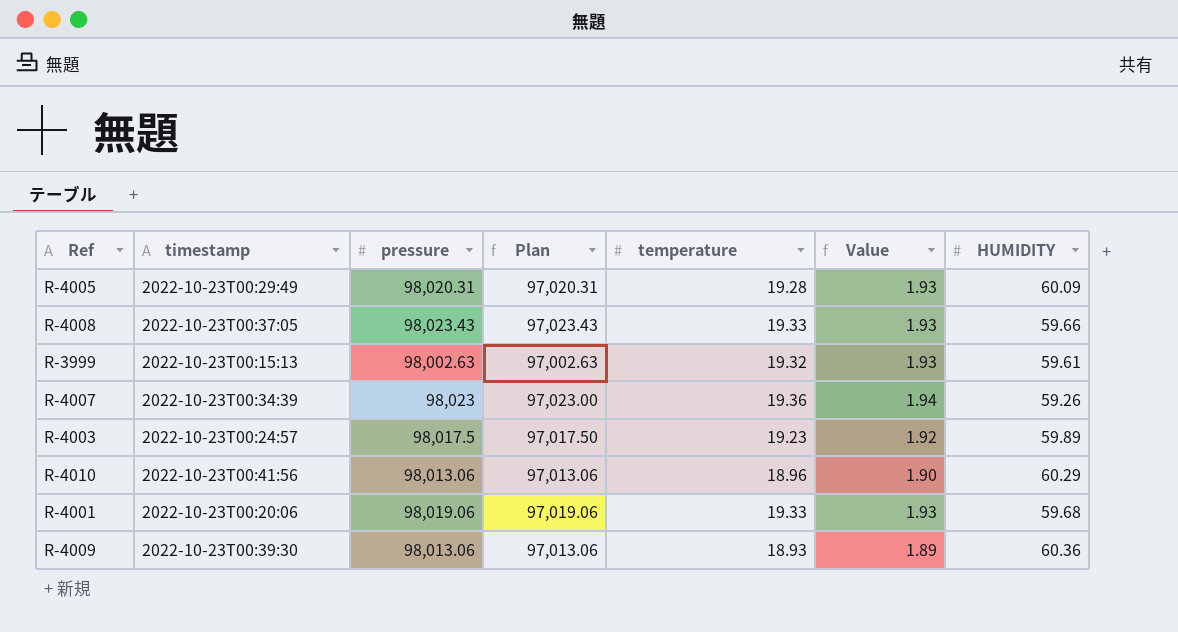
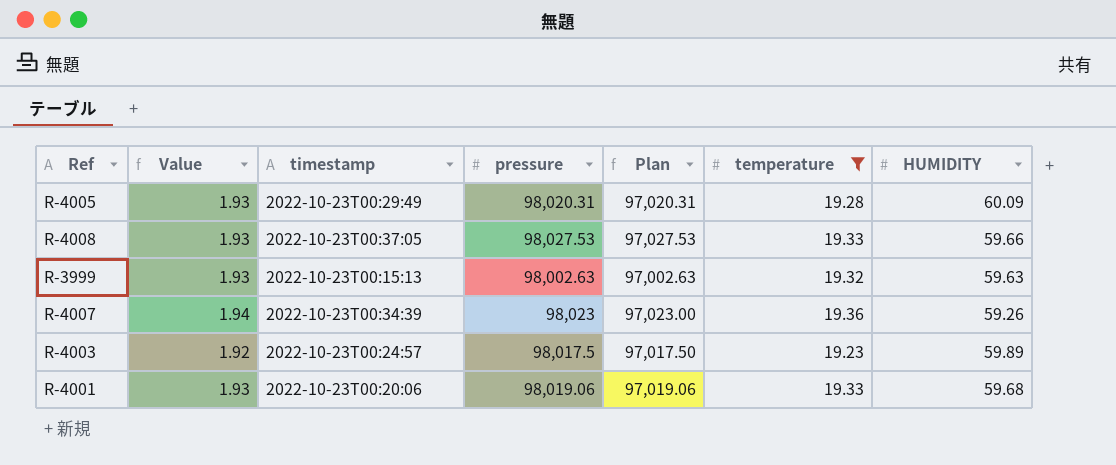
filter: none -> temperature >= 19.23
column Value | position: 6 -> 2
R-4008 | pressure: 98,023.43 -> 98,027.53
R-4008 | Plan: 97,023.43 -> 97,027.53
R-3999 | HUMIDITY: 59.61 -> 59.63

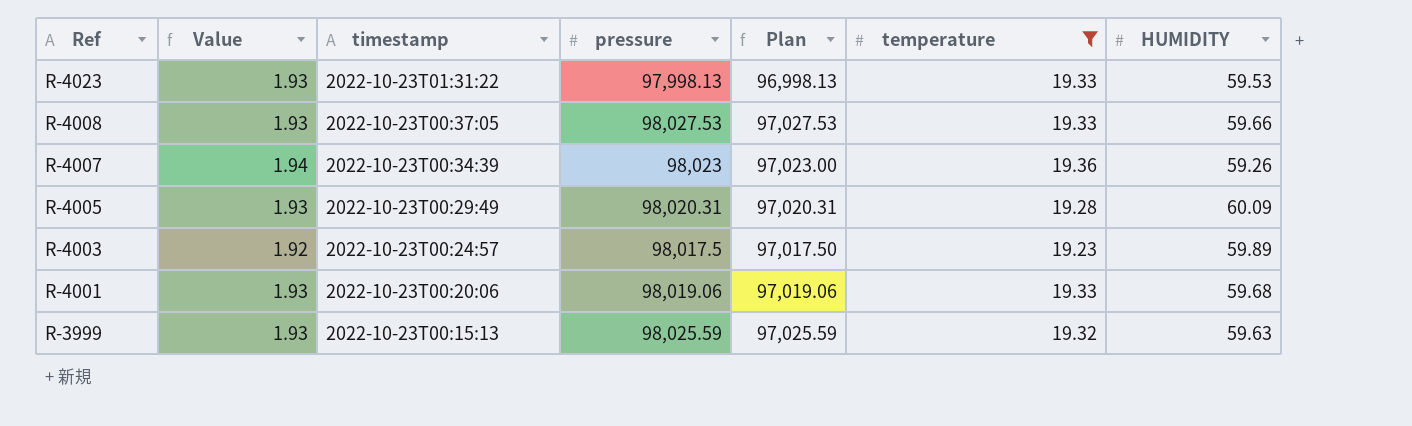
row order: none -> Ref descending
row R-4023: none -> 1.93 | 2022-10-23T01:31:22 | 97,998.13 | 96,998.13 | 19.33 | 59.53
R-3999 | pressure: 98,002.63 -> 98,025.59
R-3999 | Plan: 97,002.63 -> 97,025.59

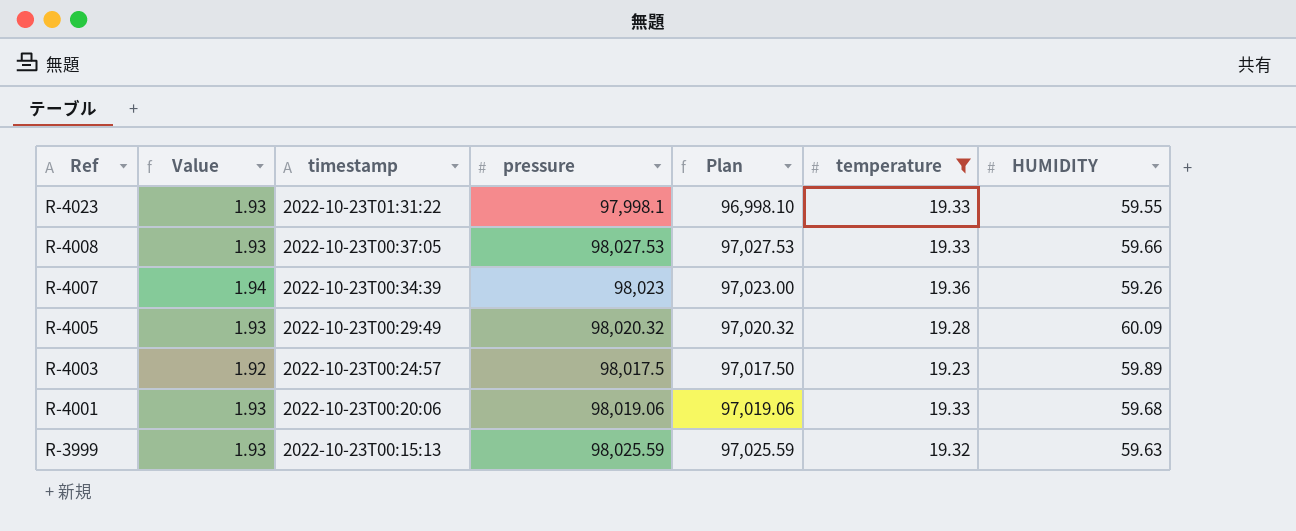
R-4023 | pressure: 97,998.13 -> 97,998.1
R-4023 | Plan: 96,998.13 -> 96,998.10
R-4023 | HUMIDITY: 59.53 -> 59.55
R-4005 | pressure: 98,020.31 -> 98,020.32
R-4005 | Plan: 97,020.31 -> 97,020.32

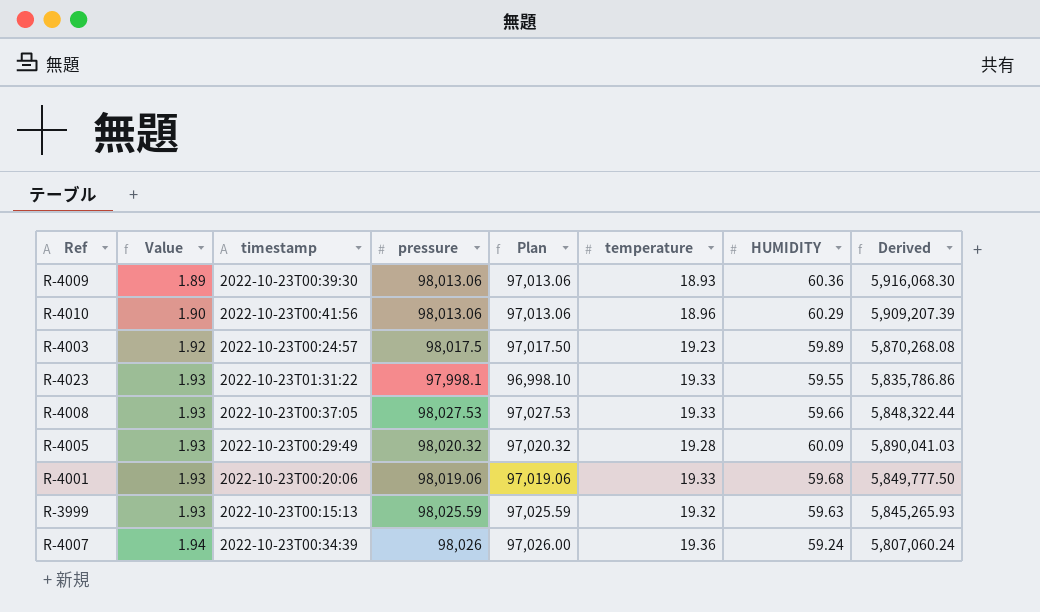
filter: temperature >= 19.23 -> none
row order: Ref descending -> Value ascending
column Derived | formula: none -> [pressure] * [HUMIDITY]
R-4007 | pressure: 98,023 -> 98,026
R-4007 | Plan: 97,023.00 -> 97,026.00
R-4007 | HUMIDITY: 59.26 -> 59.24

